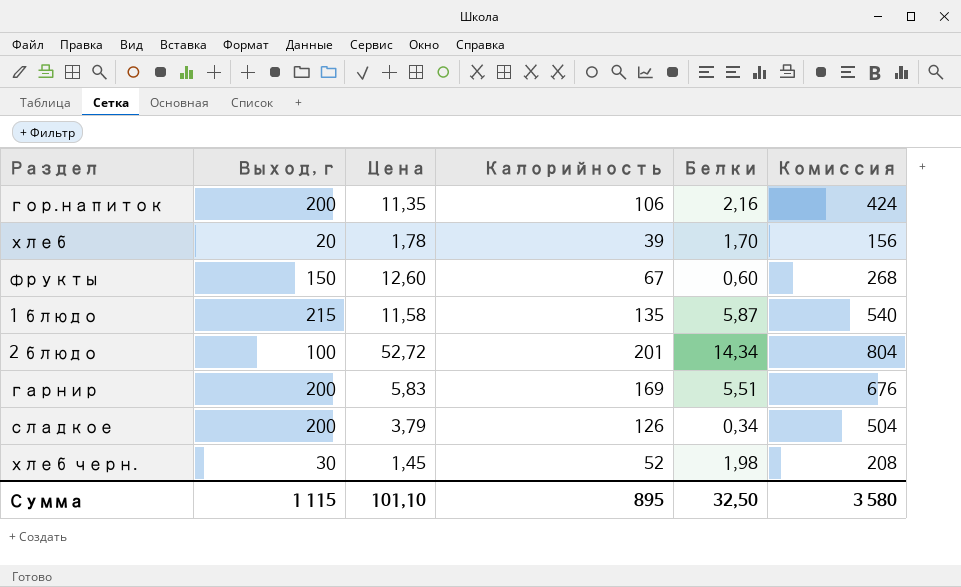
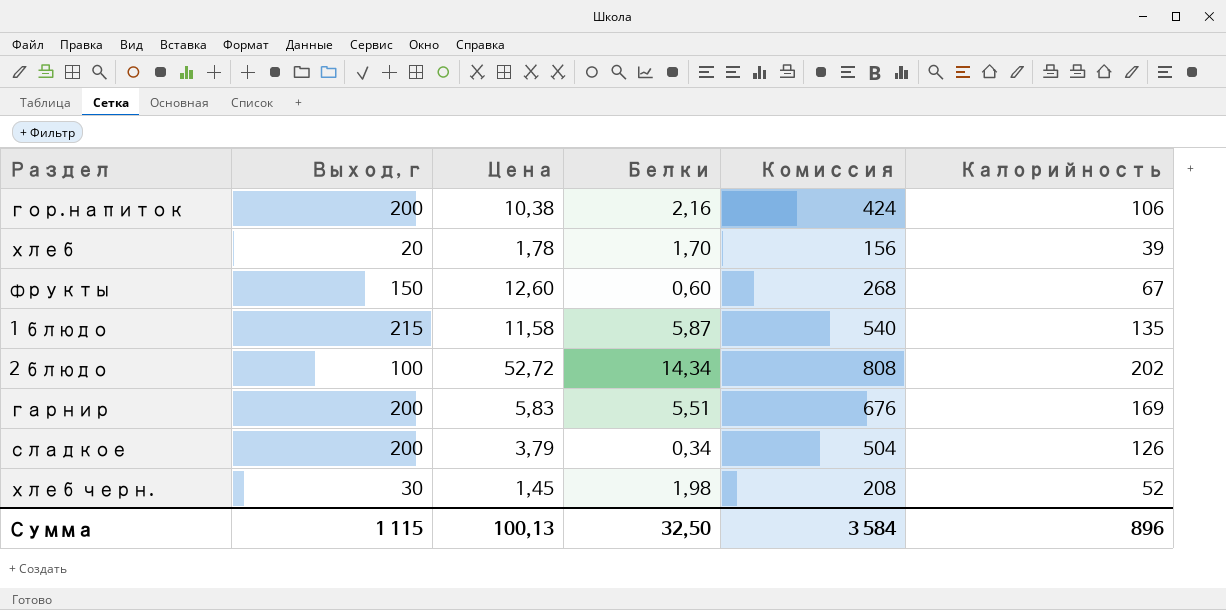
column Калорийность | position: 4 -> 6
гор.напиток | Цена: 11,35 -> 10,38
2 блюдо | Комиссия: 804 -> 808
2 блюдо | Калорийность: 201 -> 202
Сумма | Цена: 101,10 -> 100,13
Сумма | Комиссия: 3 580 -> 3 584
Сумма | Калорийность: 895 -> 896

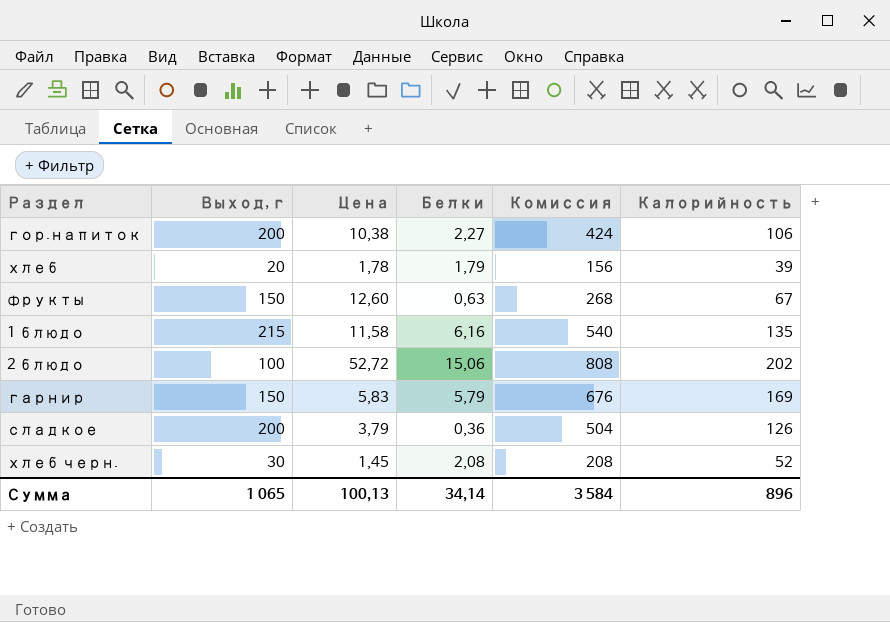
гор.напиток | Белки: 2,16 -> 2,27
хлеб | Белки: 1,70 -> 1,79
фрукты | Белки: 0,60 -> 0,63
1 блюдо | Белки: 5,87 -> 6,16
2 блюдо | Белки: 14,34 -> 15,06
гарнир | Выход, г: 200 -> 150
гарнир | Белки: 5,51 -> 5,79
сладкое | Белки: 0,34 -> 0,36
хлеб черн. | Белки: 1,98 -> 2,08
Сумма | Выход, г: 1 115 -> 1 065
Сумма | Белки: 32,50 -> 34,14

